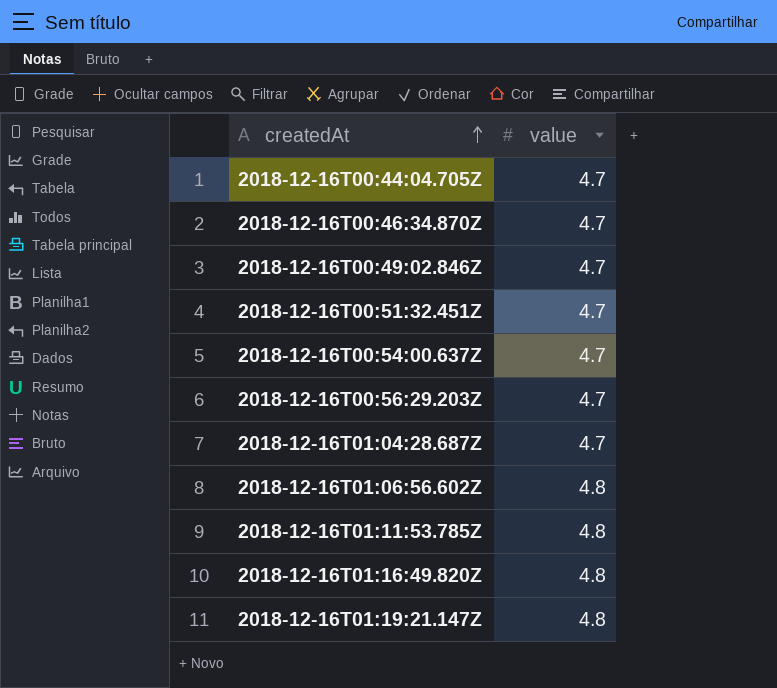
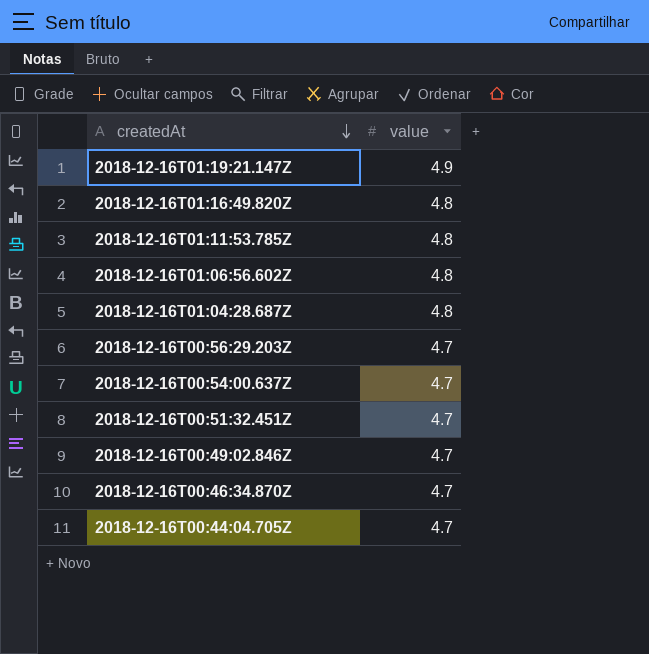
row order: createdAt ascending -> createdAt descending
2018-12-16T01:19:21.147Z | value: 4.8 -> 4.9
2018-12-16T01:04:28.687Z | value: 4.7 -> 4.8

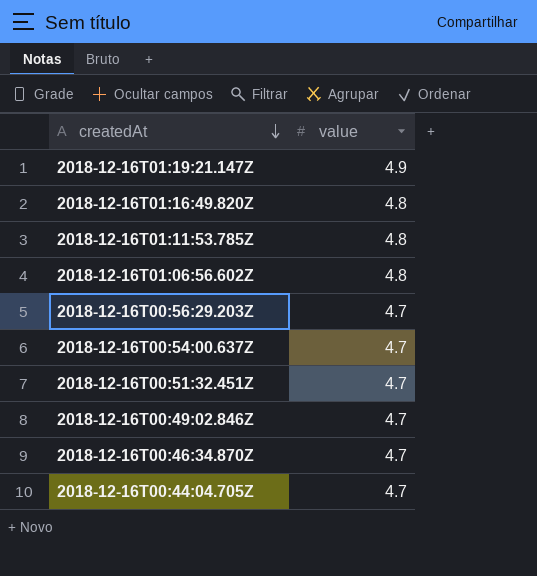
row 2018-12-16T01:04:28.687Z: 4.8 -> none

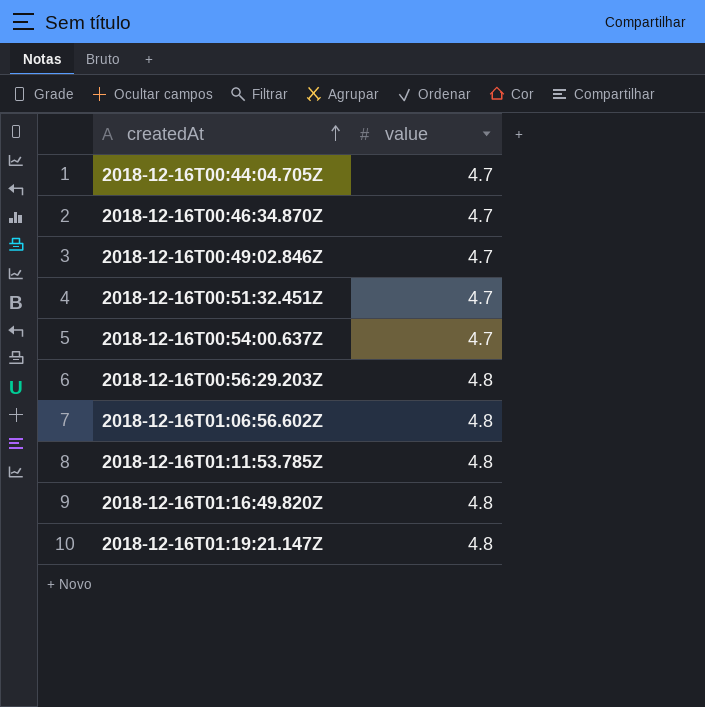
row order: createdAt descending -> createdAt ascending
2018-12-16T00:56:29.203Z | value: 4.7 -> 4.8
2018-12-16T01:19:21.147Z | value: 4.9 -> 4.8

